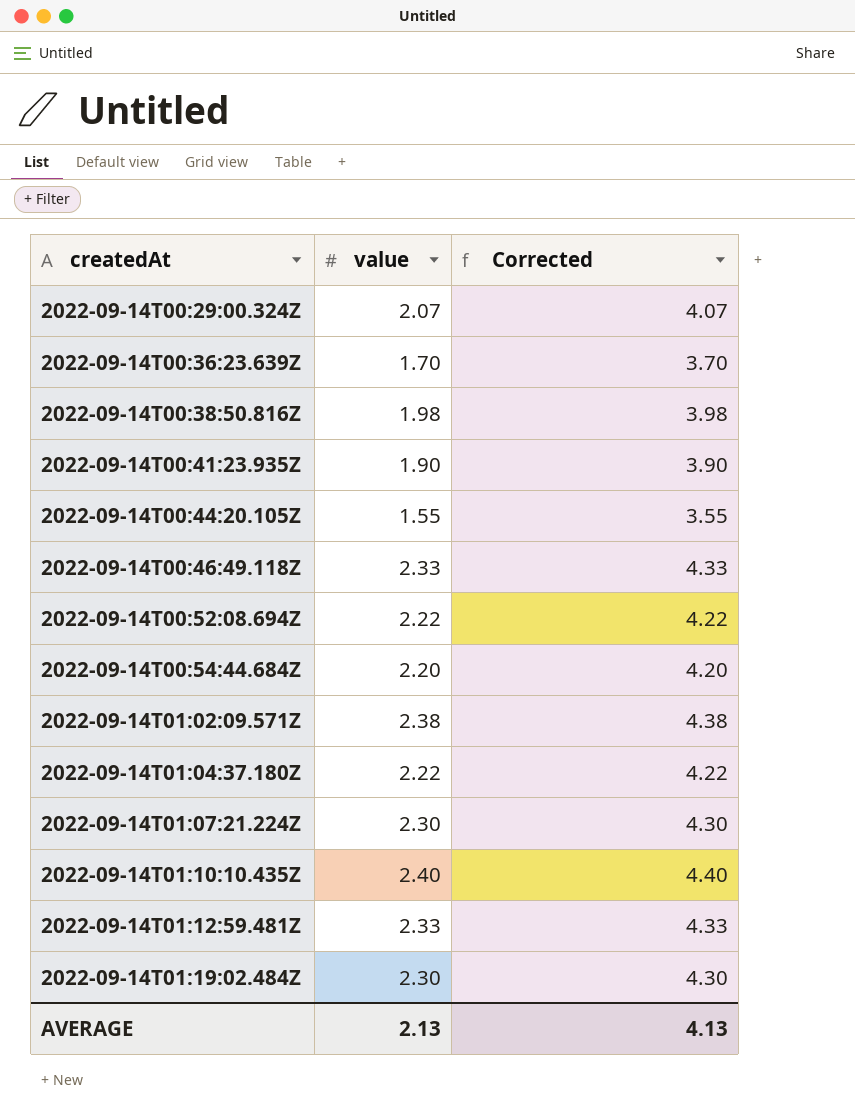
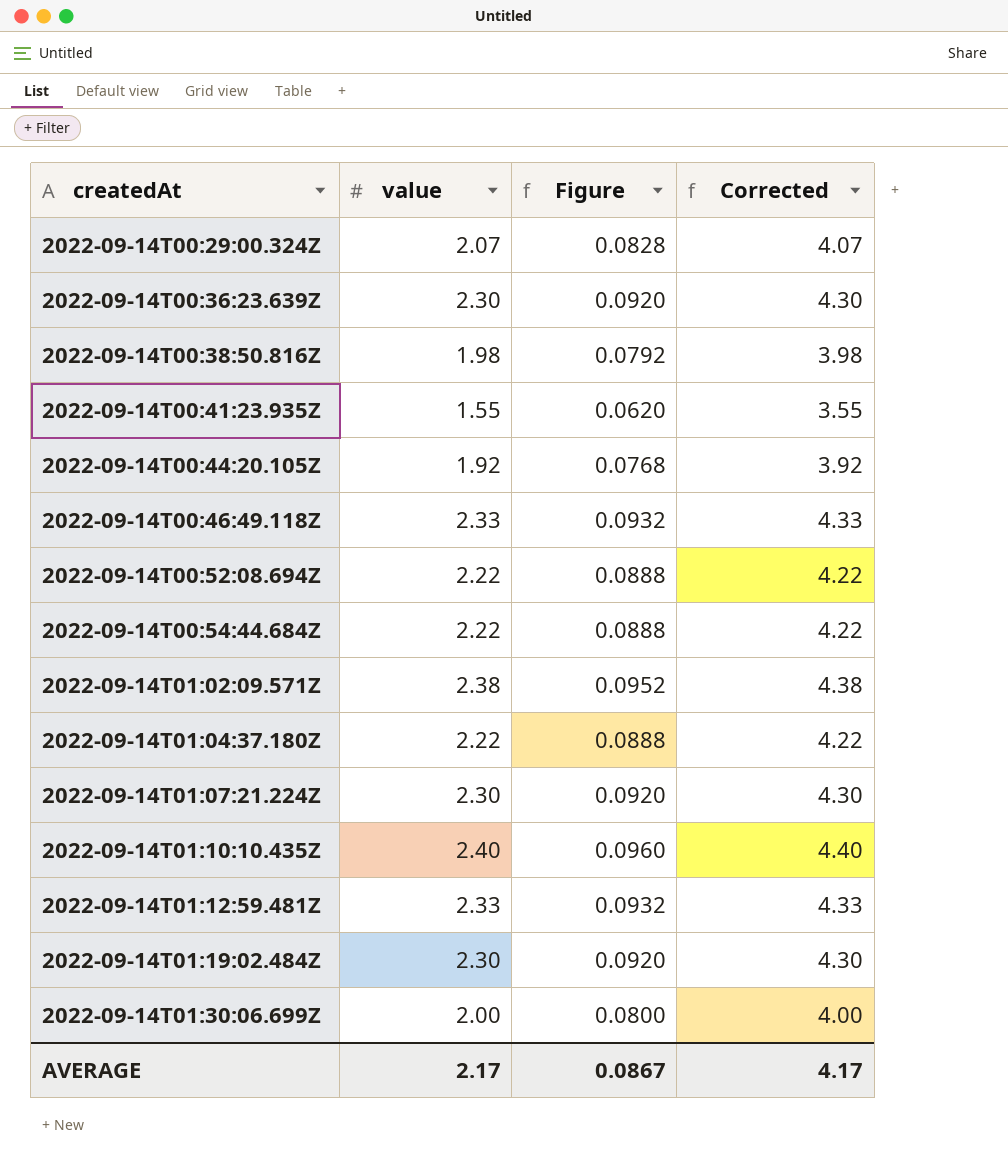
column Figure | formula: none -> [value] * 0.04
2022-09-14T00:36:23.639Z | value: 1.70 -> 2.30
2022-09-14T00:36:23.639Z | Corrected: 3.70 -> 4.30
2022-09-14T00:41:23.935Z | value: 1.90 -> 1.55
2022-09-14T00:41:23.935Z | Corrected: 3.90 -> 3.55
2022-09-14T00:44:20.105Z | value: 1.55 -> 1.92
2022-09-14T00:44:20.105Z | Corrected: 3.55 -> 3.92
2022-09-14T00:54:44.684Z | value: 2.20 -> 2.22
2022-09-14T00:54:44.684Z | Corrected: 4.20 -> 4.22
row 2022-09-14T01:30:06.699Z: none -> 2.00 | 0.0800 | 4.00
AVERAGE | value: 2.13 -> 2.17
AVERAGE | Corrected: 4.13 -> 4.17

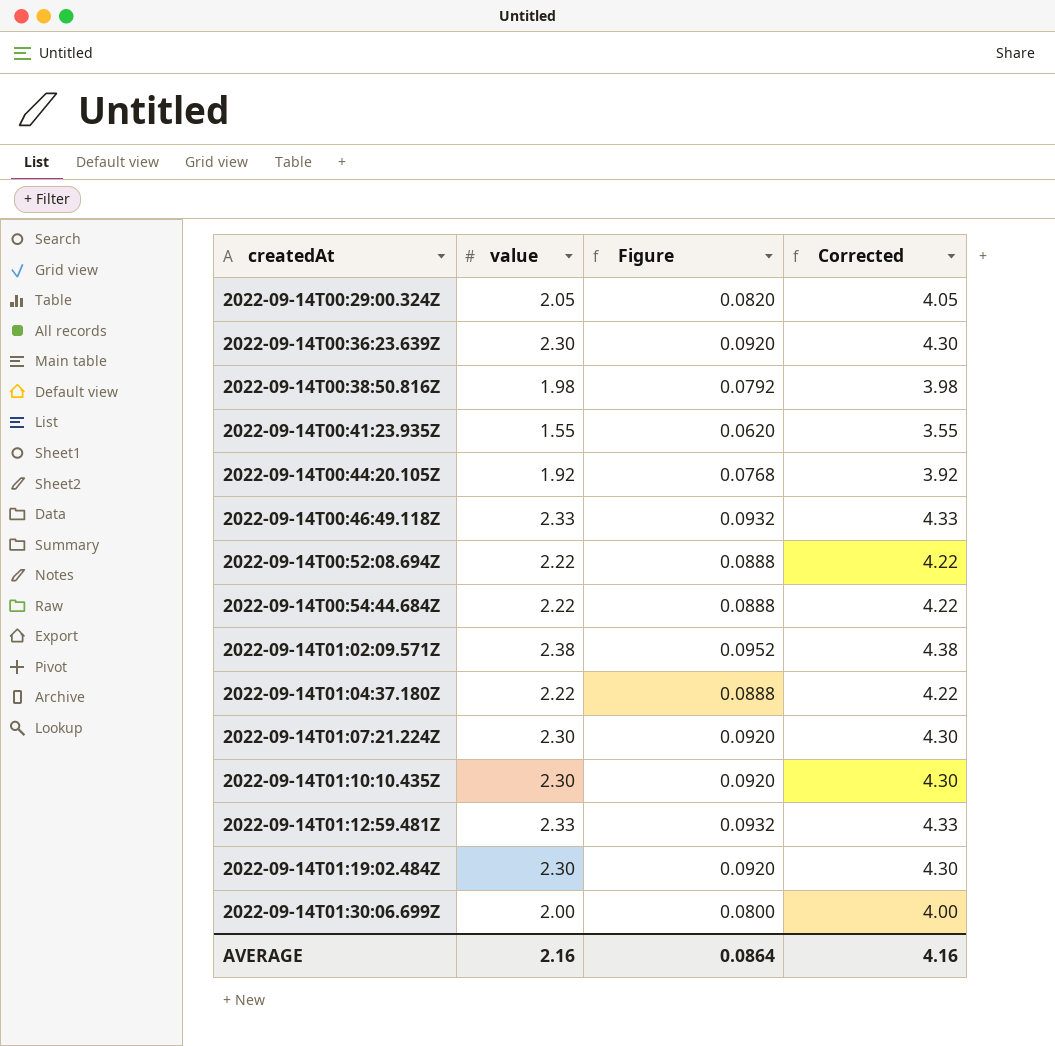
2022-09-14T00:29:00.324Z | value: 2.07 -> 2.05
2022-09-14T00:29:00.324Z | Figure: 0.0828 -> 0.0820
2022-09-14T00:29:00.324Z | Corrected: 4.07 -> 4.05
2022-09-14T01:10:10.435Z | value: 2.40 -> 2.30
2022-09-14T01:10:10.435Z | Figure: 0.0960 -> 0.0920
2022-09-14T01:10:10.435Z | Corrected: 4.40 -> 4.30
AVERAGE | value: 2.17 -> 2.16
AVERAGE | Figure: 0.0867 -> 0.0864
AVERAGE | Corrected: 4.17 -> 4.16

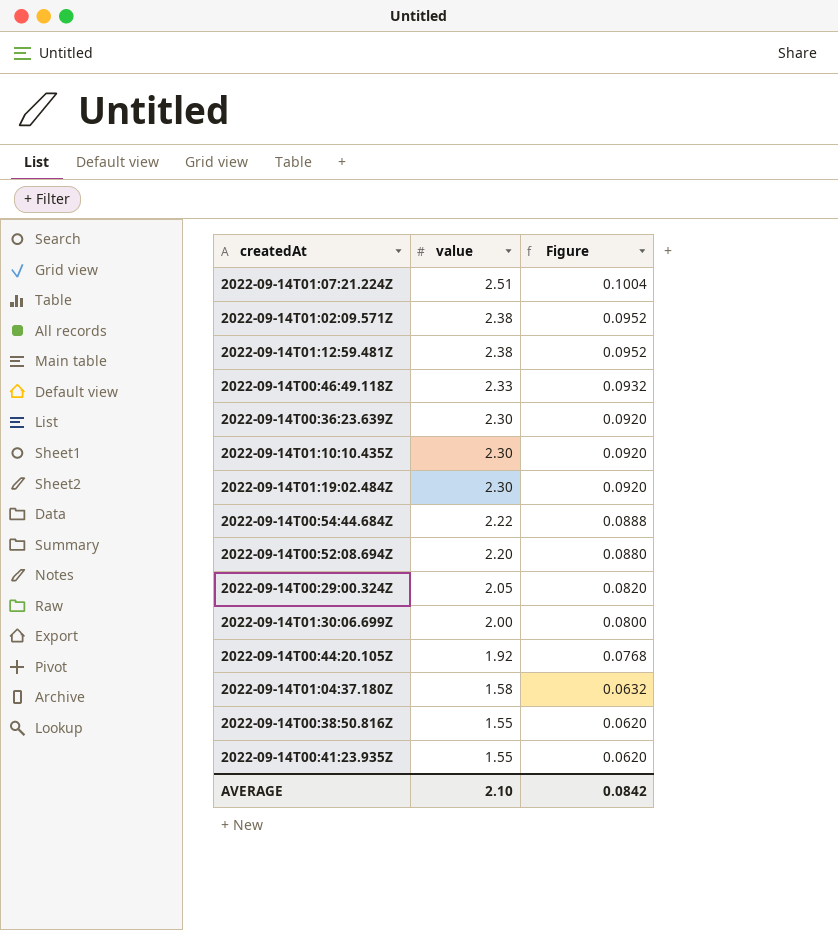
row order: createdAt ascending -> value descending
column Corrected | formula: [value] + 2 -> none
2022-09-14T01:07:21.224Z | value: 2.30 -> 2.51
2022-09-14T01:07:21.224Z | Figure: 0.0920 -> 0.1004
2022-09-14T01:12:59.481Z | value: 2.33 -> 2.38
2022-09-14T01:12:59.481Z | Figure: 0.0932 -> 0.0952
2022-09-14T00:52:08.694Z | value: 2.22 -> 2.20
2022-09-14T00:52:08.694Z | Figure: 0.0888 -> 0.0880
2022-09-14T01:04:37.180Z | value: 2.22 -> 1.58
2022-09-14T01:04:37.180Z | Figure: 0.0888 -> 0.0632
2022-09-14T00:38:50.816Z | value: 1.98 -> 1.55
2022-09-14T00:38:50.816Z | Figure: 0.0792 -> 0.0620
AVERAGE | value: 2.16 -> 2.10
AVERAGE | Figure: 0.0864 -> 0.0842

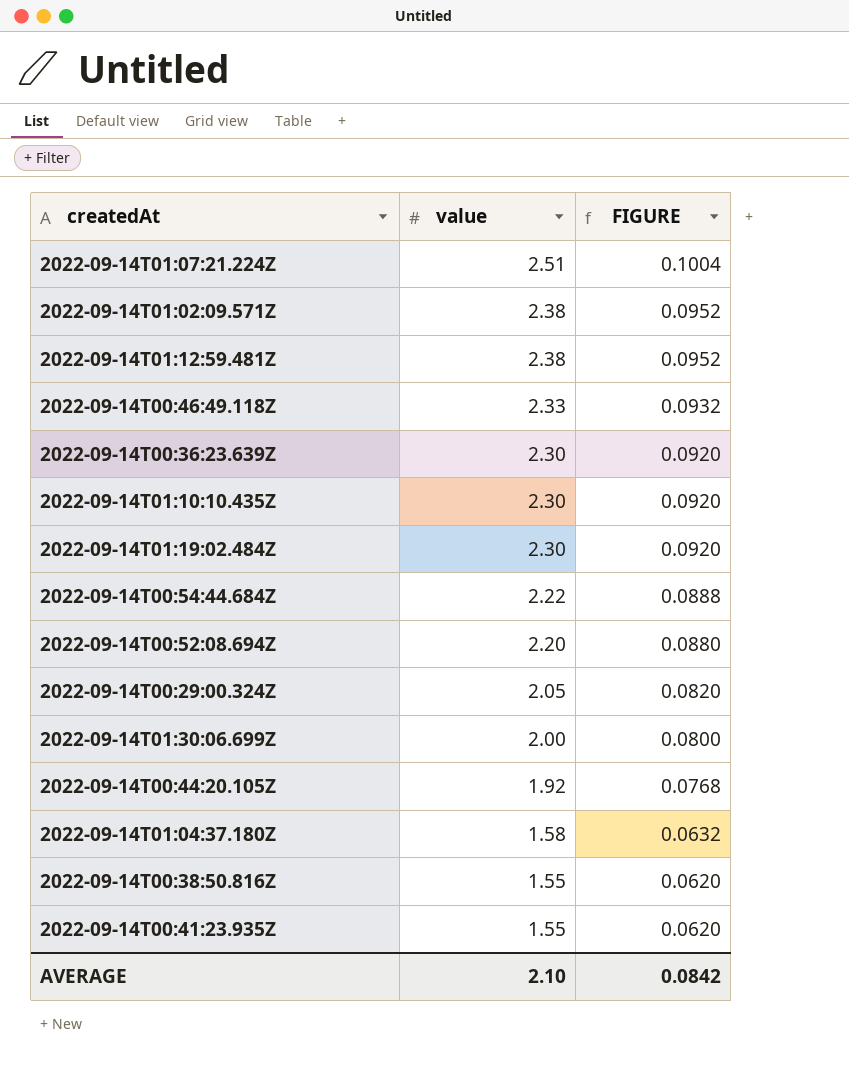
column name: Figure -> FIGURE

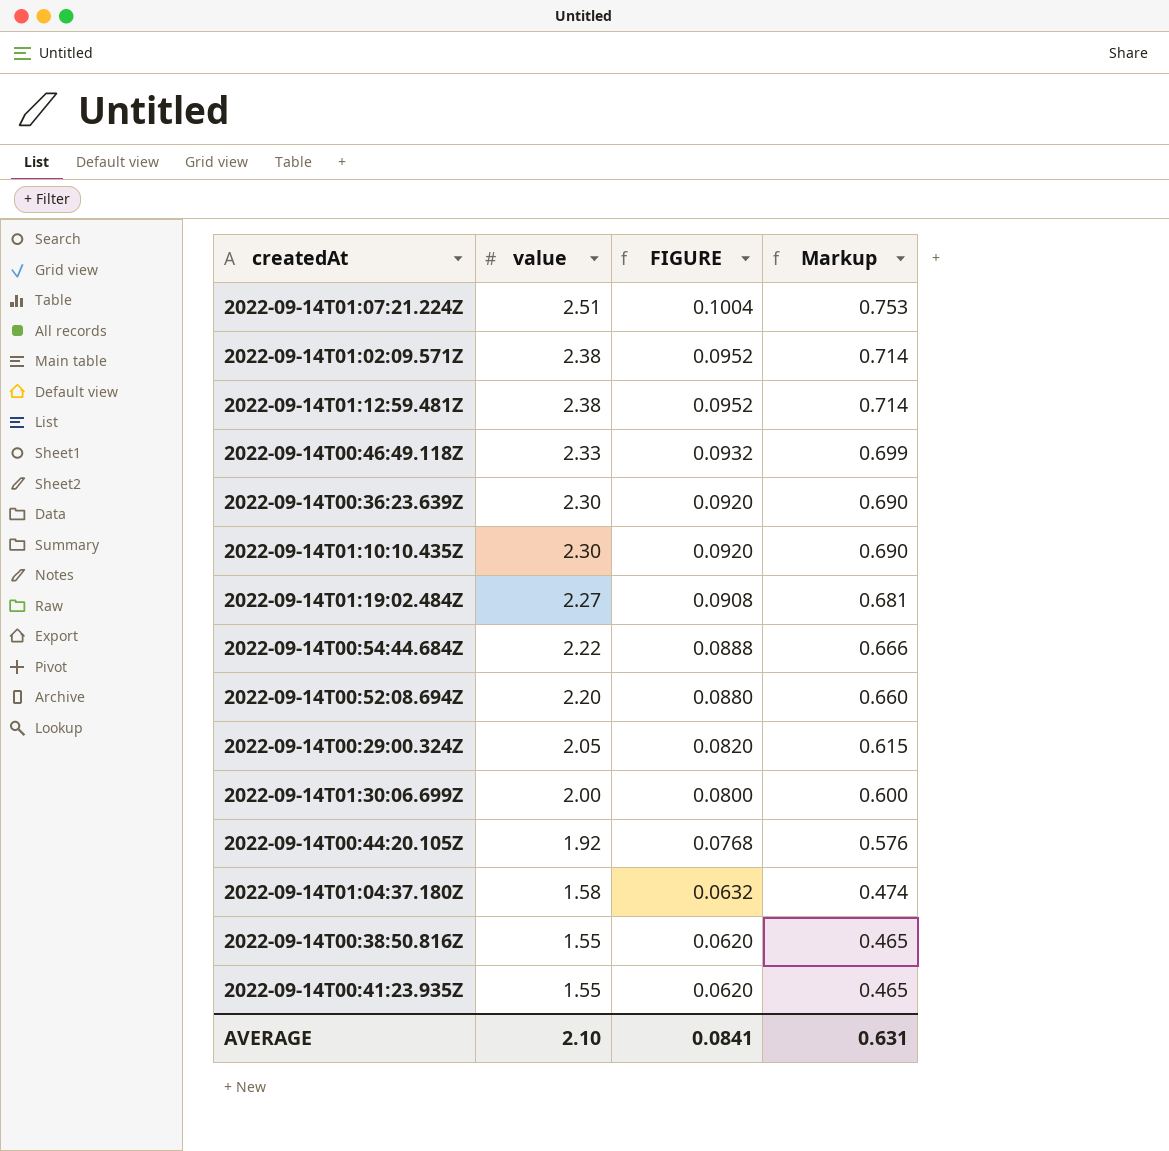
column Markup | formula: none -> [value] * 0.3
2022-09-14T01:19:02.484Z | value: 2.30 -> 2.27
2022-09-14T01:19:02.484Z | FIGURE: 0.0920 -> 0.0908
AVERAGE | FIGURE: 0.0842 -> 0.0841

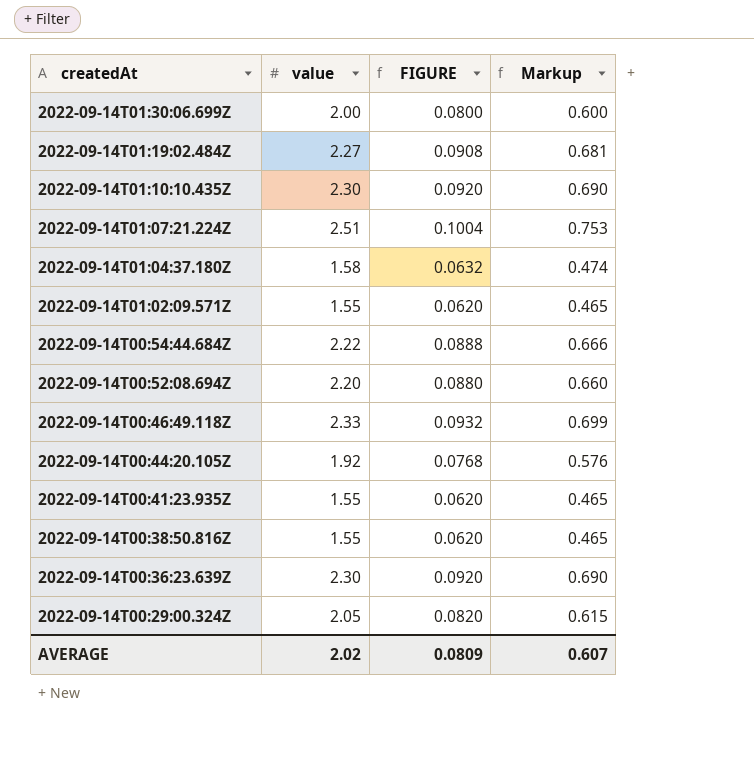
row order: value descending -> createdAt descending
row 2022-09-14T01:12:59.481Z: 2.38 | 0.0952 | 0.714 -> none
2022-09-14T01:02:09.571Z | value: 2.38 -> 1.55
2022-09-14T01:02:09.571Z | FIGURE: 0.0952 -> 0.0620
2022-09-14T01:02:09.571Z | Markup: 0.714 -> 0.465
AVERAGE | value: 2.10 -> 2.02
AVERAGE | FIGURE: 0.0841 -> 0.0809
AVERAGE | Markup: 0.631 -> 0.607

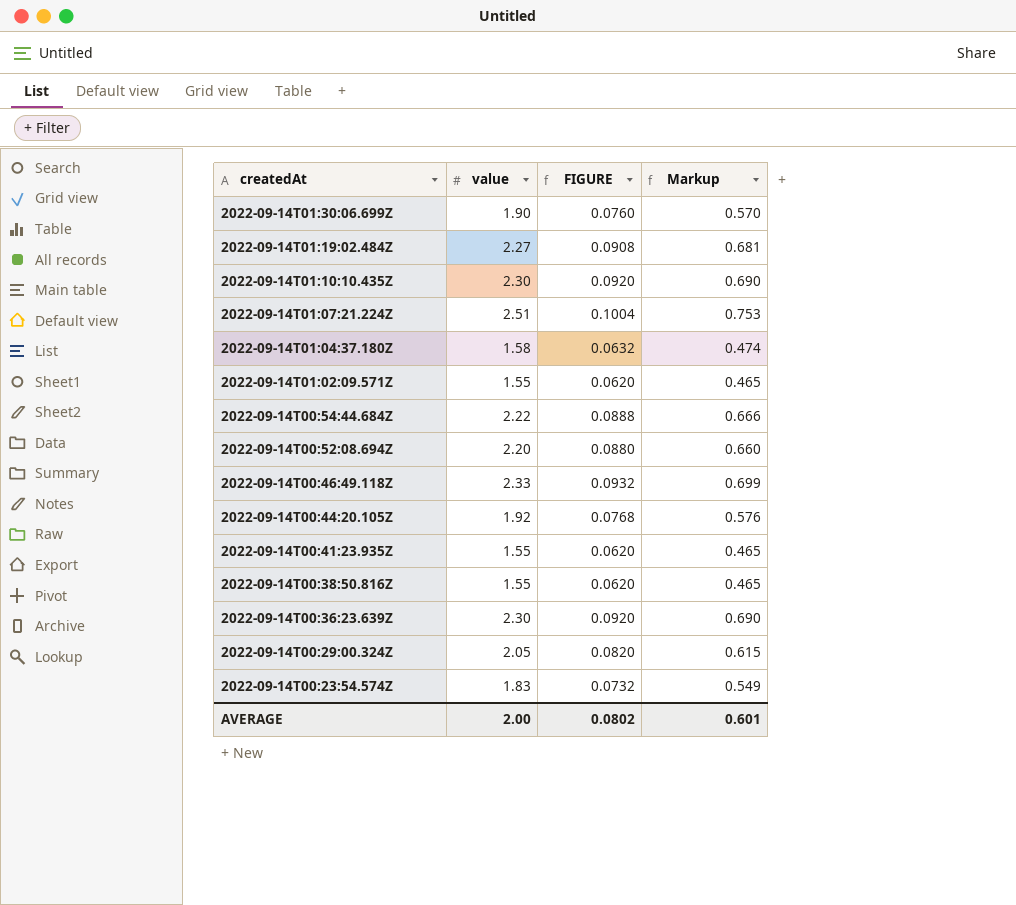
2022-09-14T01:30:06.699Z | value: 2.00 -> 1.90
2022-09-14T01:30:06.699Z | FIGURE: 0.0800 -> 0.0760
2022-09-14T01:30:06.699Z | Markup: 0.600 -> 0.570
row 2022-09-14T00:23:54.574Z: none -> 1.83 | 0.0732 | 0.549
AVERAGE | value: 2.02 -> 2.00
AVERAGE | FIGURE: 0.0809 -> 0.0802
AVERAGE | Markup: 0.607 -> 0.601

